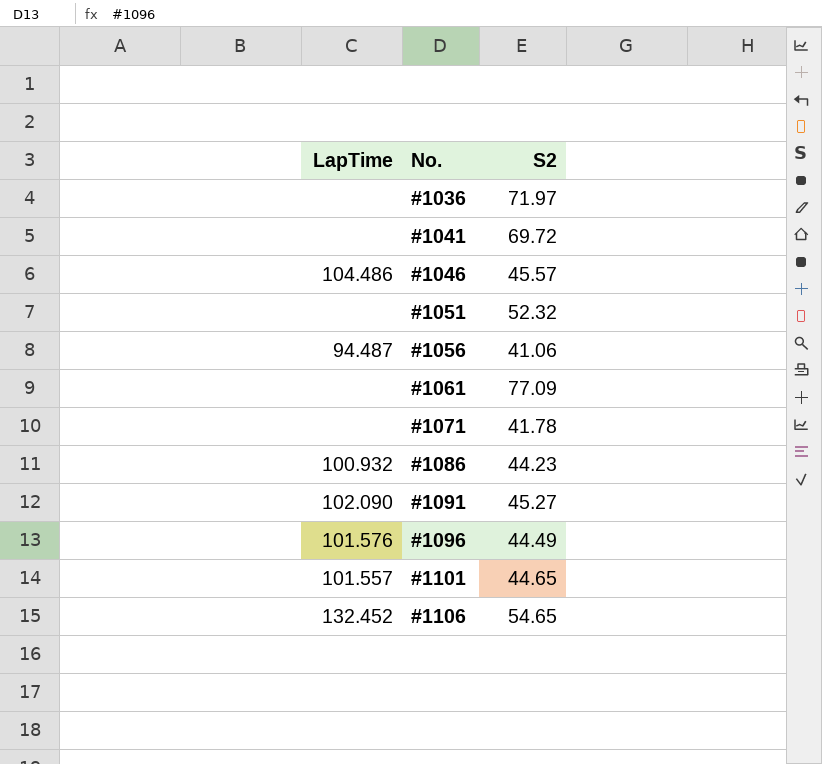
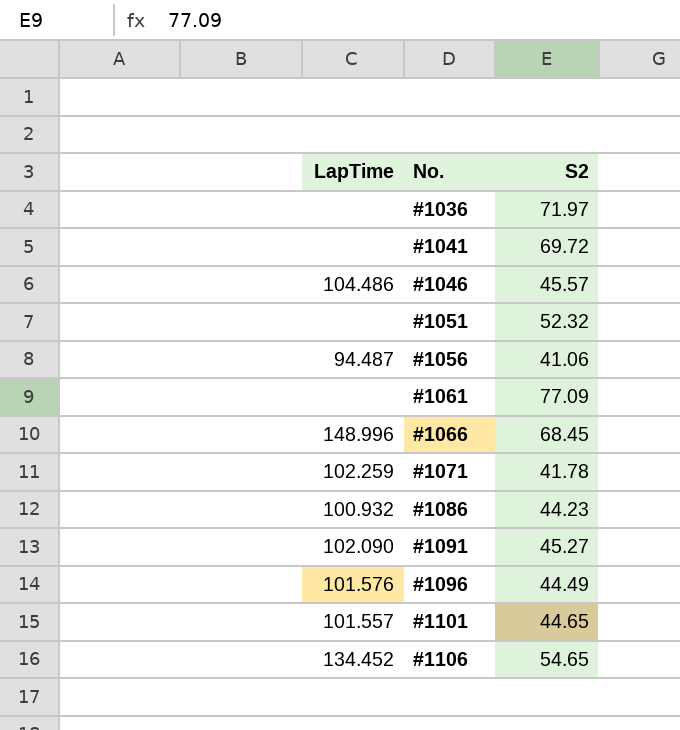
row #1066: none -> 148.996 | 68.45
#1071 | LapTime: none -> 102.259
#1106 | LapTime: 132.452 -> 134.452

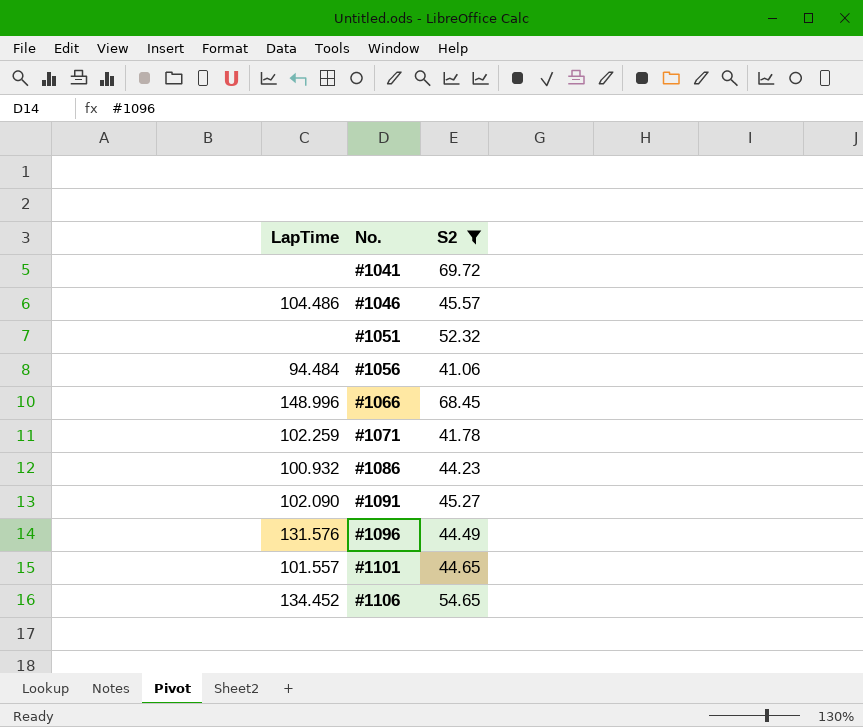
filter: none -> S2 <= 69.72
#1056 | LapTime: 94.487 -> 94.484
#1096 | LapTime: 101.576 -> 131.576

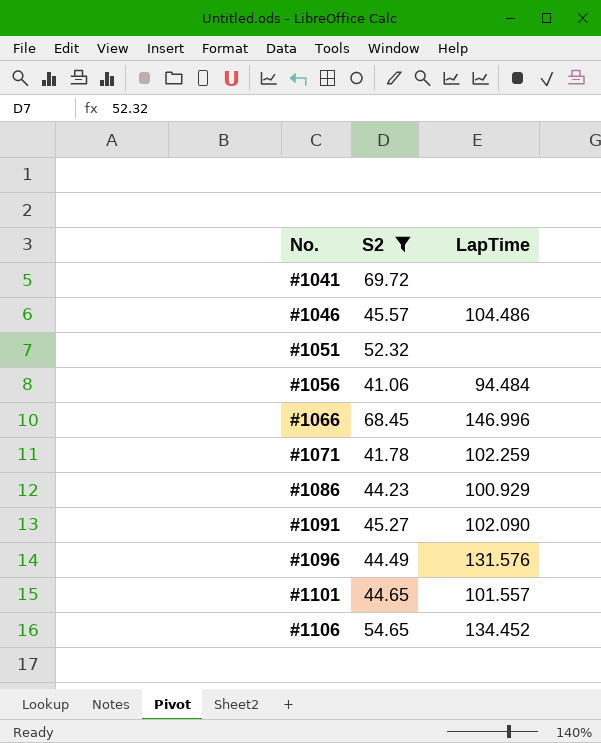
column LapTime | position: 1 -> 3
#1066 | LapTime: 148.996 -> 146.996
#1086 | LapTime: 100.932 -> 100.929

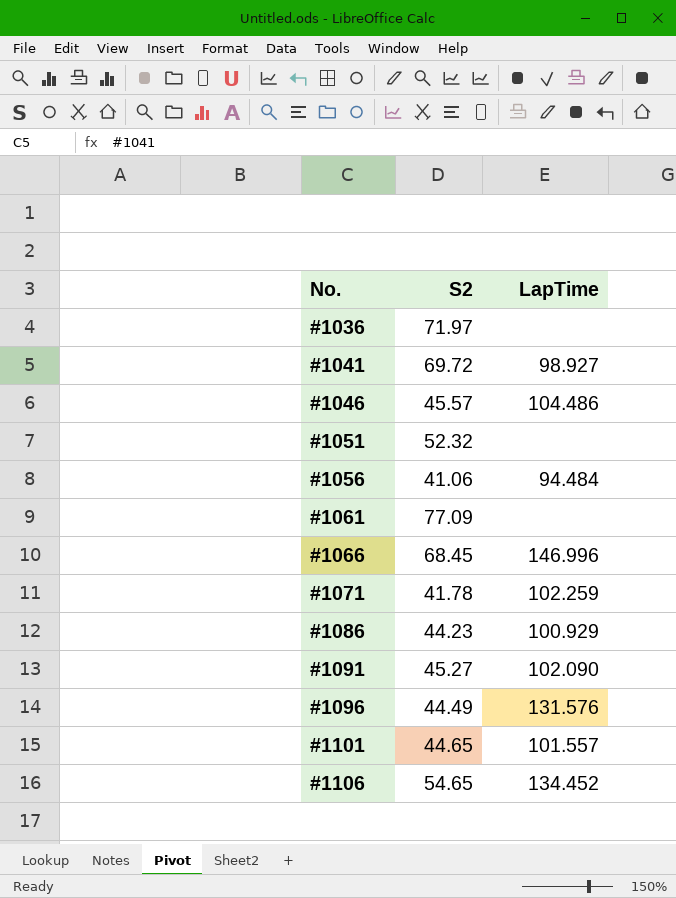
filter: S2 <= 69.72 -> none
#1041 | LapTime: none -> 98.927

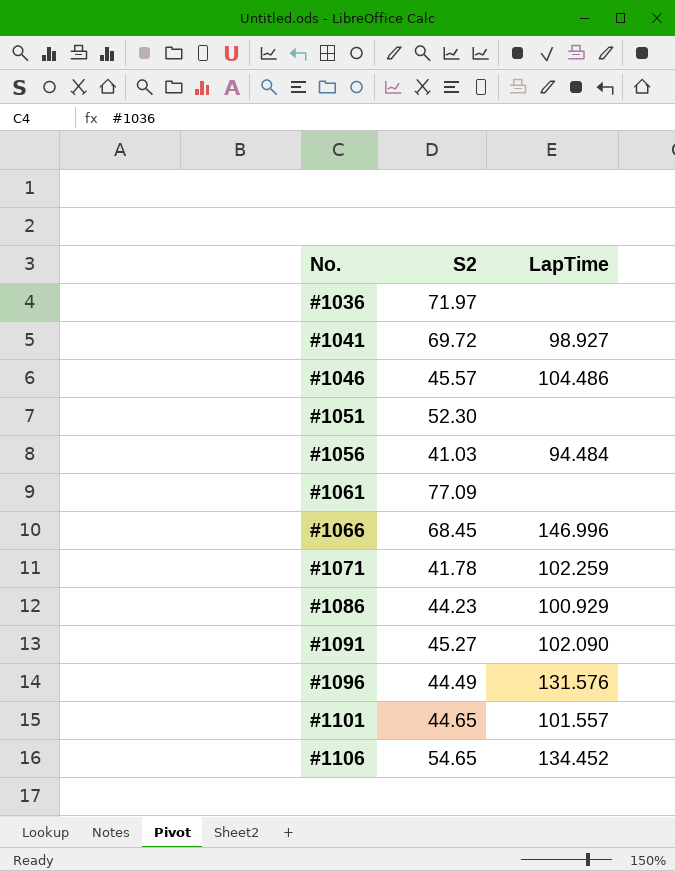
#1051 | S2: 52.32 -> 52.30
#1056 | S2: 41.06 -> 41.03

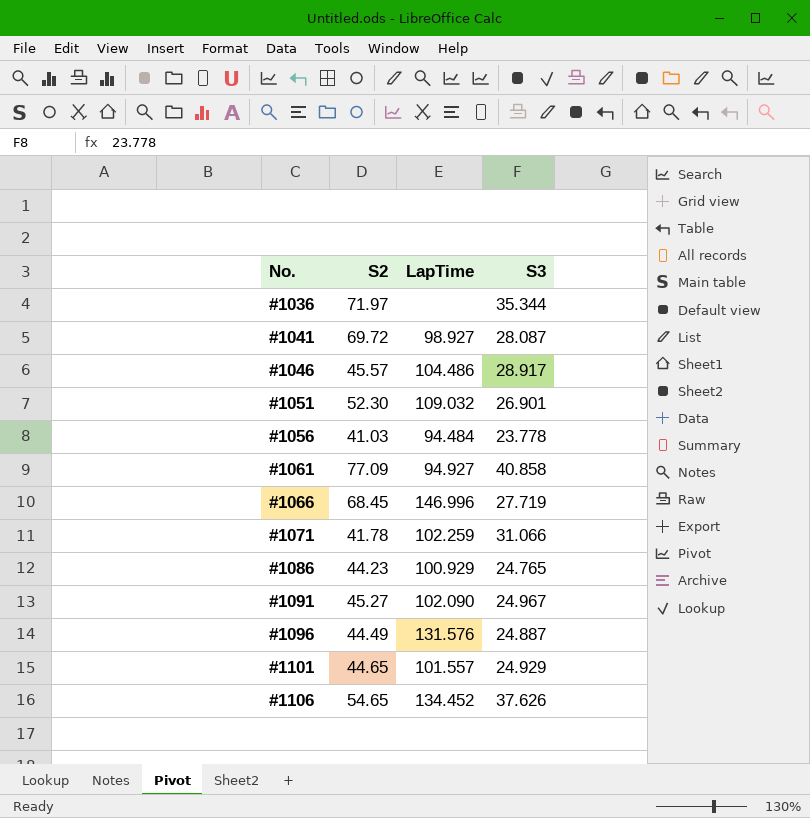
column S3 | position: none -> 4
#1051 | LapTime: none -> 109.032
#1061 | LapTime: none -> 94.927

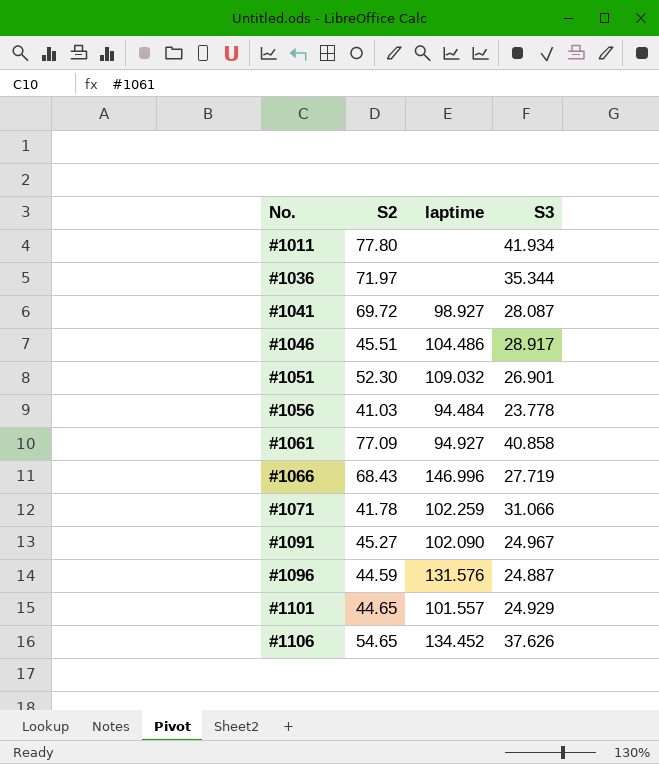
column name: LapTime -> laptime
row #1086: 44.23 | 100.929 | 24.765 -> none
row #1011: none -> 77.80 | none | 41.934
#1046 | S2: 45.57 -> 45.51
#1066 | S2: 68.45 -> 68.43
#1096 | S2: 44.49 -> 44.59

